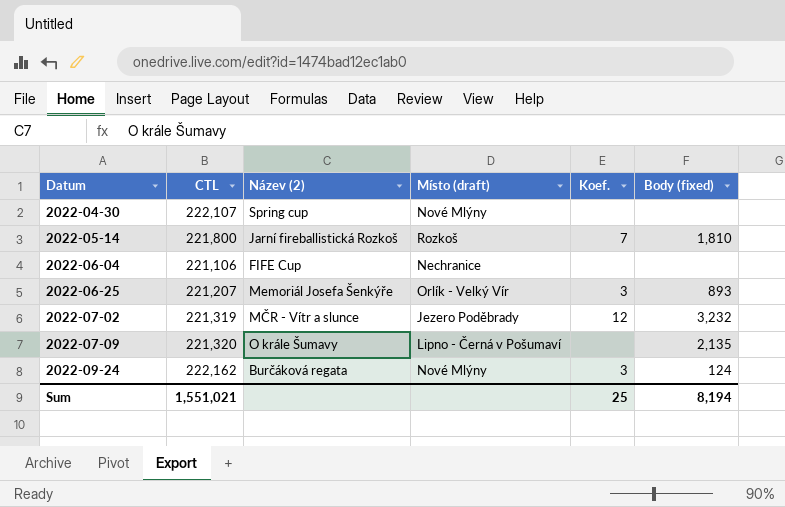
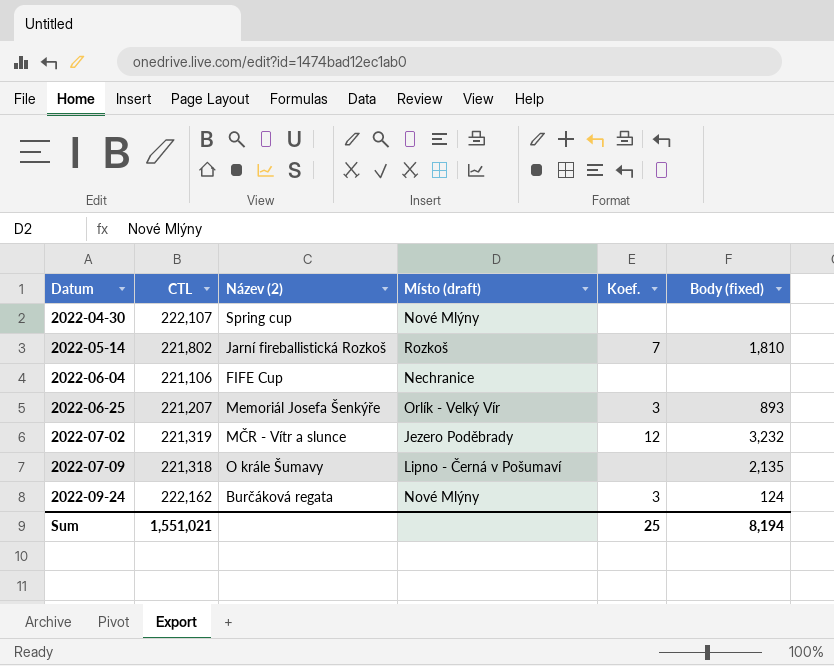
2022-05-14 | CTL: 221,800 -> 221,802
2022-07-09 | CTL: 221,320 -> 221,318

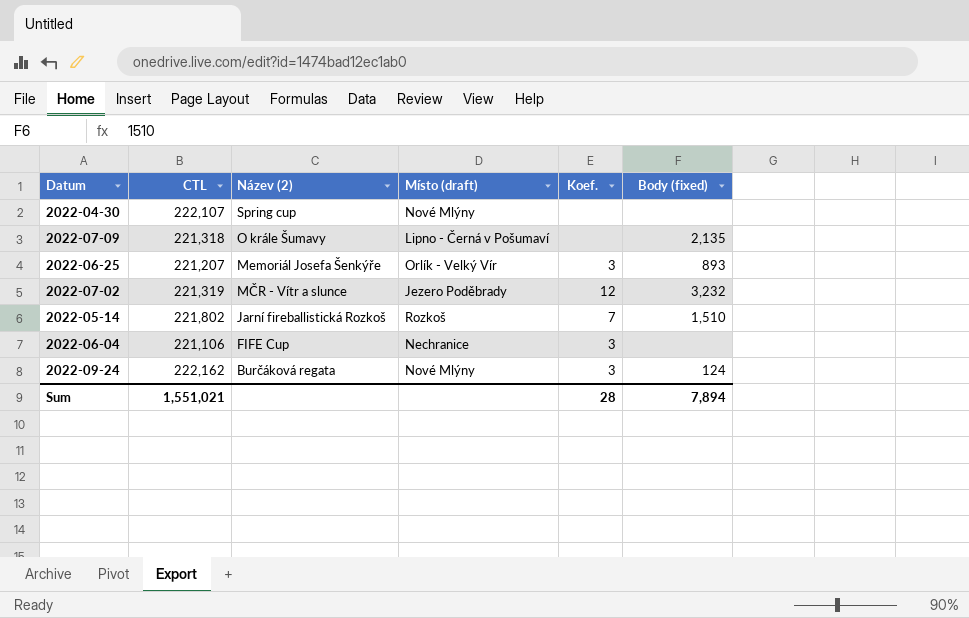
row order: Datum ascending -> Název (2) descending
2022-05-14 | Body (fixed): 1,810 -> 1,510
2022-06-04 | Koef.: none -> 3
Sum | Koef.: 25 -> 28
Sum | Body (fixed): 8,194 -> 7,894

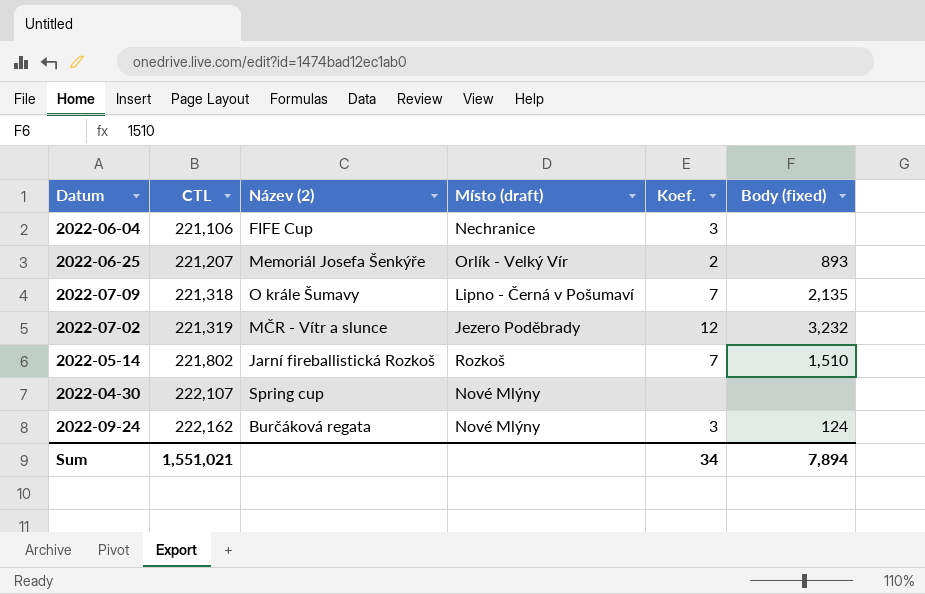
row order: Název (2) descending -> CTL ascending
2022-06-25 | Koef.: 3 -> 2
2022-07-09 | Koef.: none -> 7
Sum | Koef.: 28 -> 34

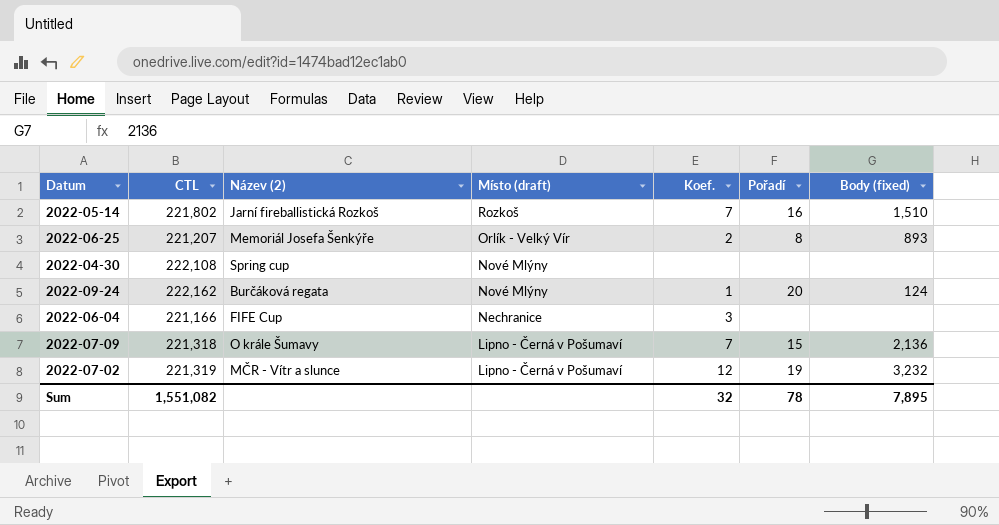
row order: CTL ascending -> Místo (draft) descending
column Pořadí | position: none -> 6
2022-04-30 | CTL: 222,107 -> 222,108
2022-09-24 | Koef.: 3 -> 1
2022-06-04 | CTL: 221,106 -> 221,166
2022-07-09 | Body (fixed): 2,135 -> 2,136
2022-07-02 | Místo (draft): Jezero Poděbrady -> Lipno - Černá v Pošumaví
Sum | CTL: 1,551,021 -> 1,551,082
Sum | Koef.: 34 -> 32
Sum | Body (fixed): 7,894 -> 7,895

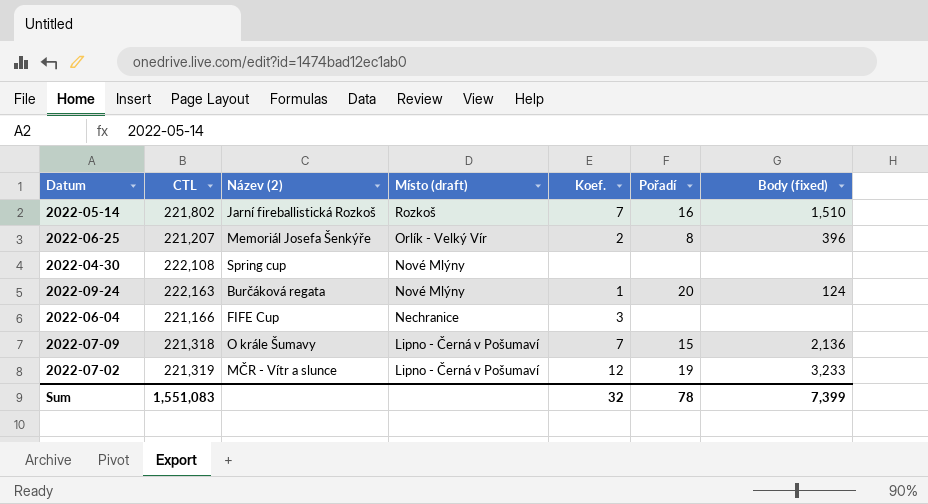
2022-06-25 | Body (fixed): 893 -> 396
2022-09-24 | CTL: 222,162 -> 222,163
2022-07-02 | Body (fixed): 3,232 -> 3,233
Sum | CTL: 1,551,082 -> 1,551,083
Sum | Body (fixed): 7,895 -> 7,399

